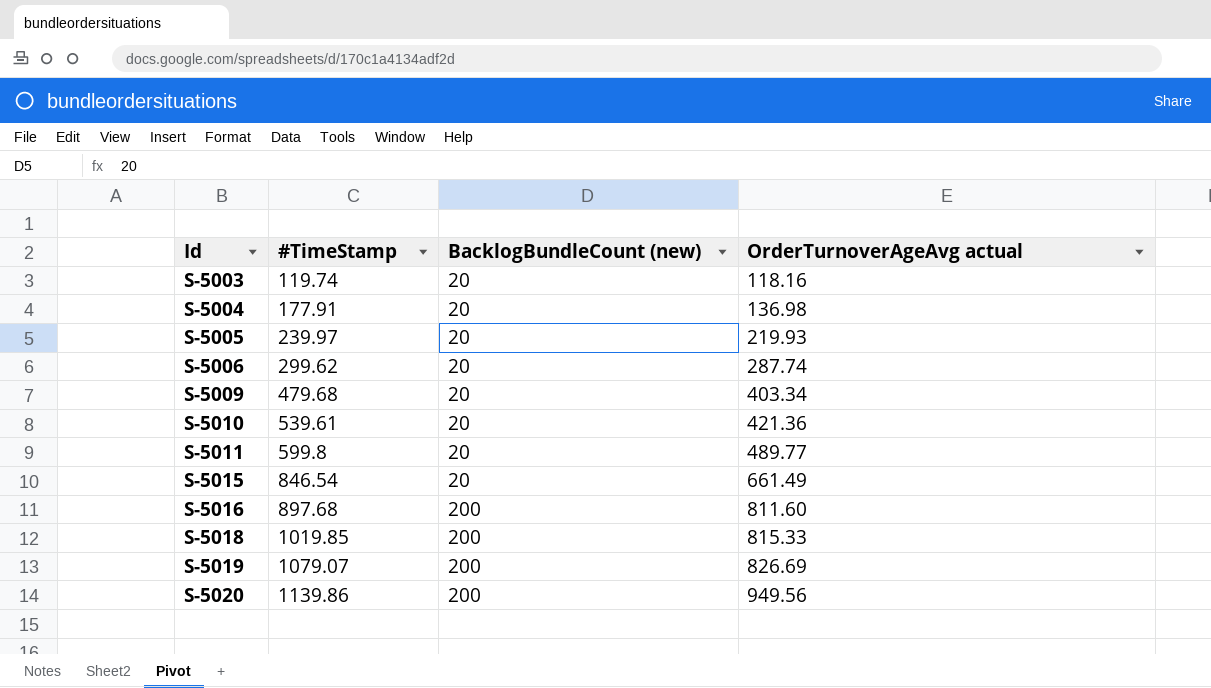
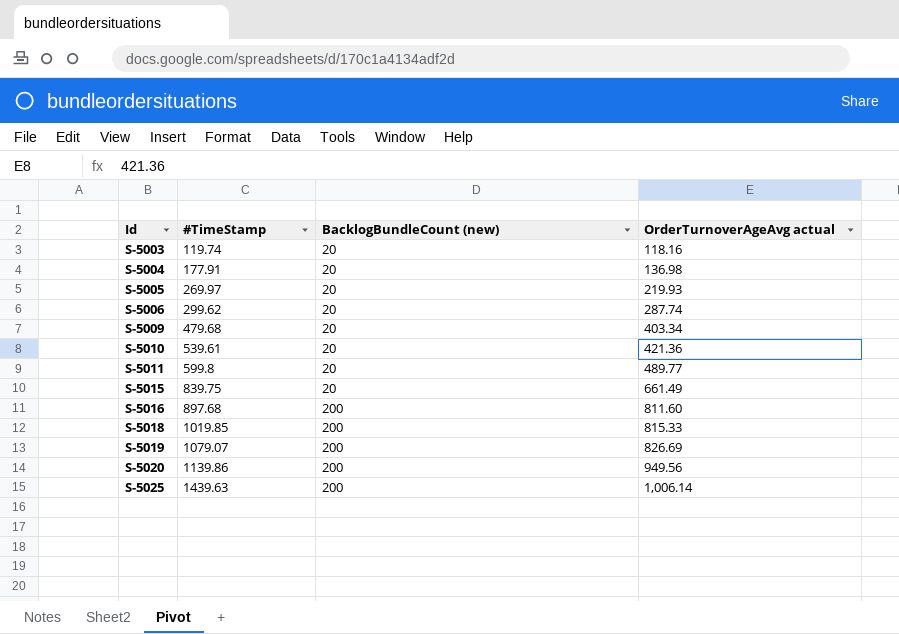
S-5005 | #TimeStamp: 239.97 -> 269.97
S-5015 | #TimeStamp: 846.54 -> 839.75
row S-5025: none -> 1439.63 | 200 | 1,006.14

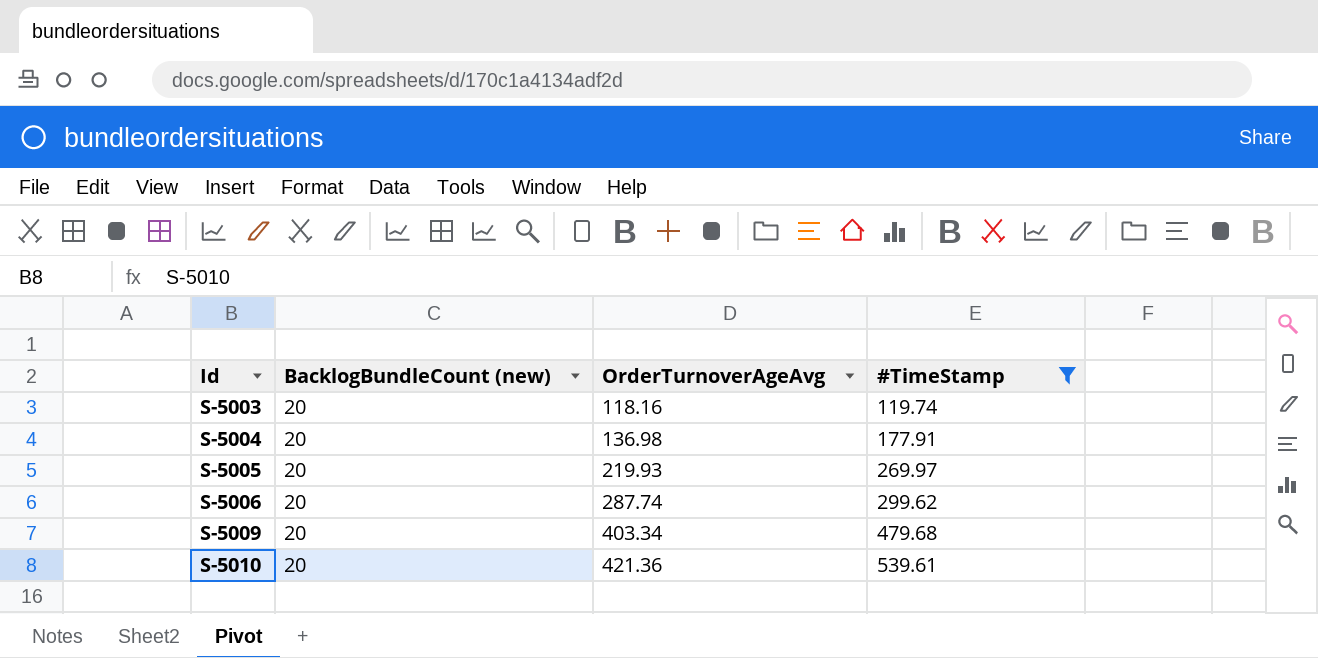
filter: none -> #TimeStamp <= 539.61
column name: OrderTurnoverAgeAvg actual -> OrderTurnoverAgeAvg
column #TimeStamp | position: 2 -> 4

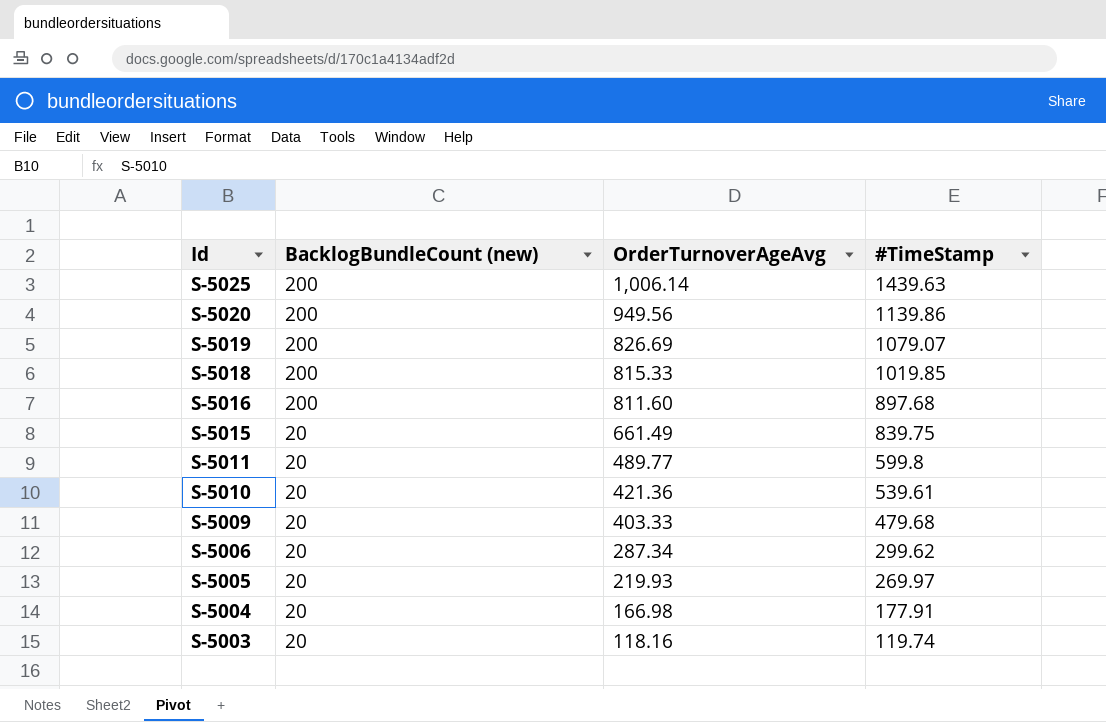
filter: #TimeStamp <= 539.61 -> none
row order: Id ascending -> Id descending
S-5009 | OrderTurnoverAgeAvg: 403.34 -> 403.33
S-5006 | OrderTurnoverAgeAvg: 287.74 -> 287.34
S-5004 | OrderTurnoverAgeAvg: 136.98 -> 166.98

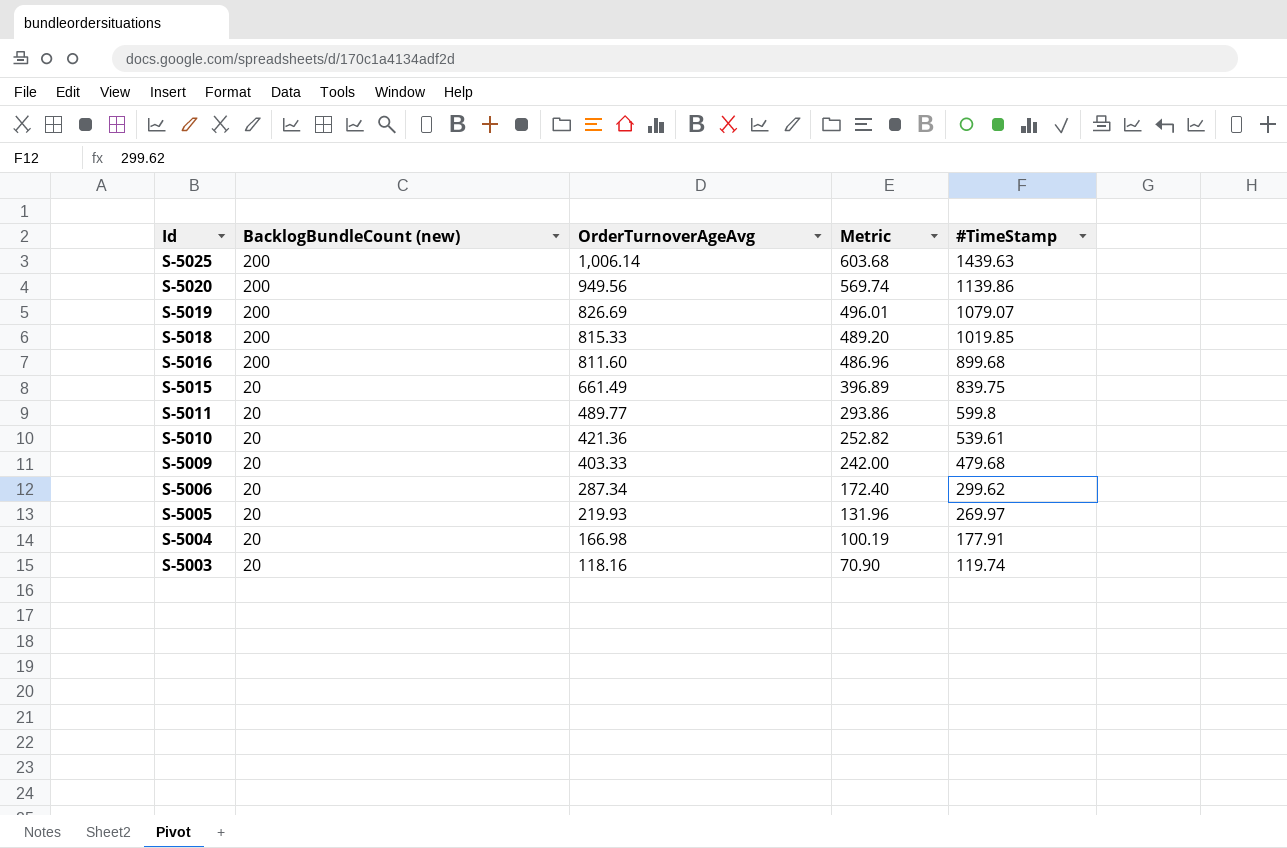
column Metric | formula: none -> [OrderTurnoverAgeAvg] * 0.6
S-5016 | #TimeStamp: 897.68 -> 899.68

